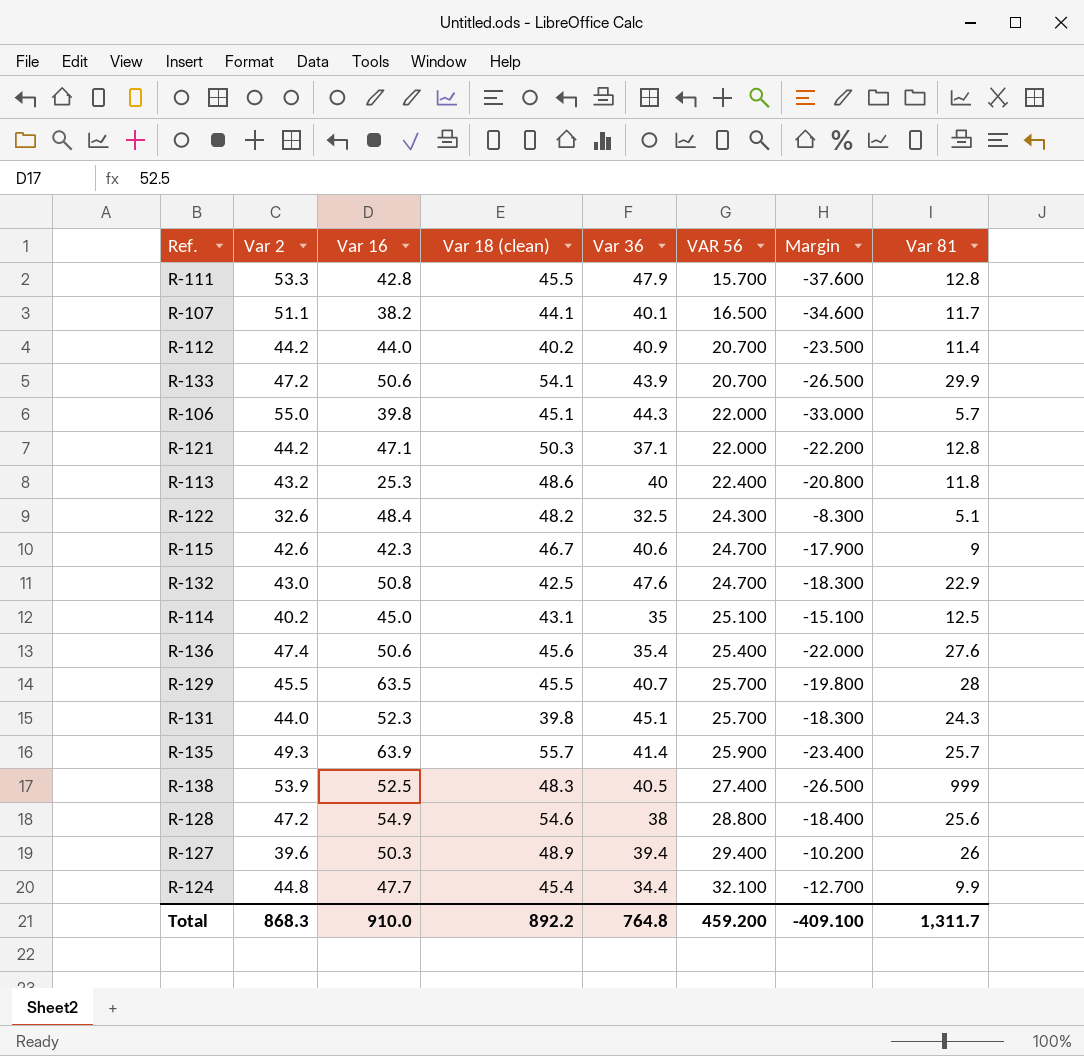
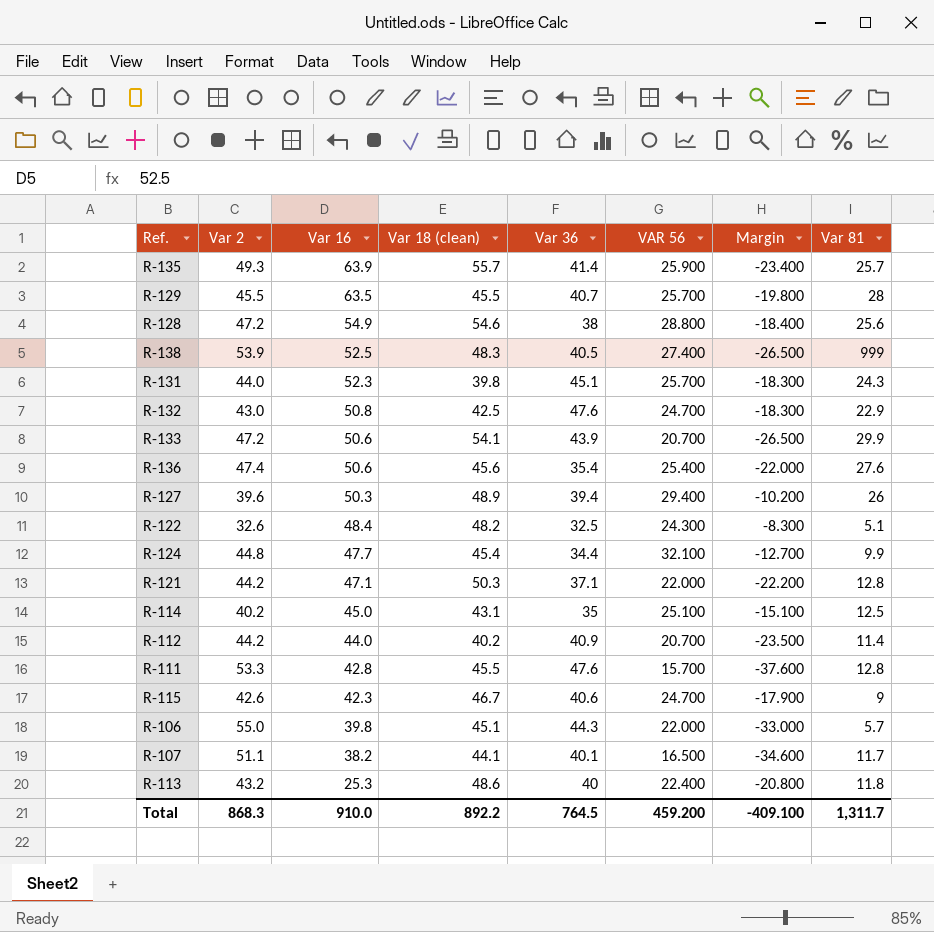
row order: VAR 56 ascending -> Var 16 descending
R-111 | Var 36: 47.9 -> 47.6
Total | Var 36: 764.8 -> 764.5

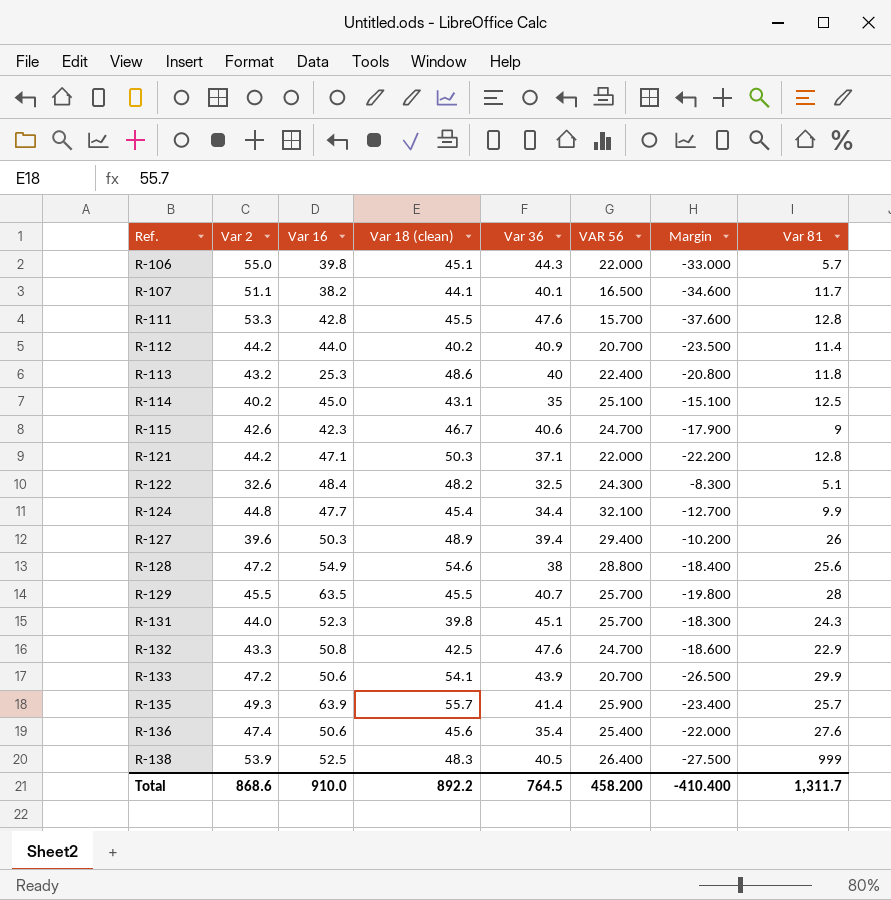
row order: Var 16 descending -> Ref. ascending
R-132 | Var 2: 43.0 -> 43.3
R-132 | Margin: -18.300 -> -18.600
R-138 | VAR 56: 27.400 -> 26.400
R-138 | Margin: -26.500 -> -27.500
Total | Var 2: 868.3 -> 868.6
Total | VAR 56: 459.200 -> 458.200
Total | Margin: -409.100 -> -410.400

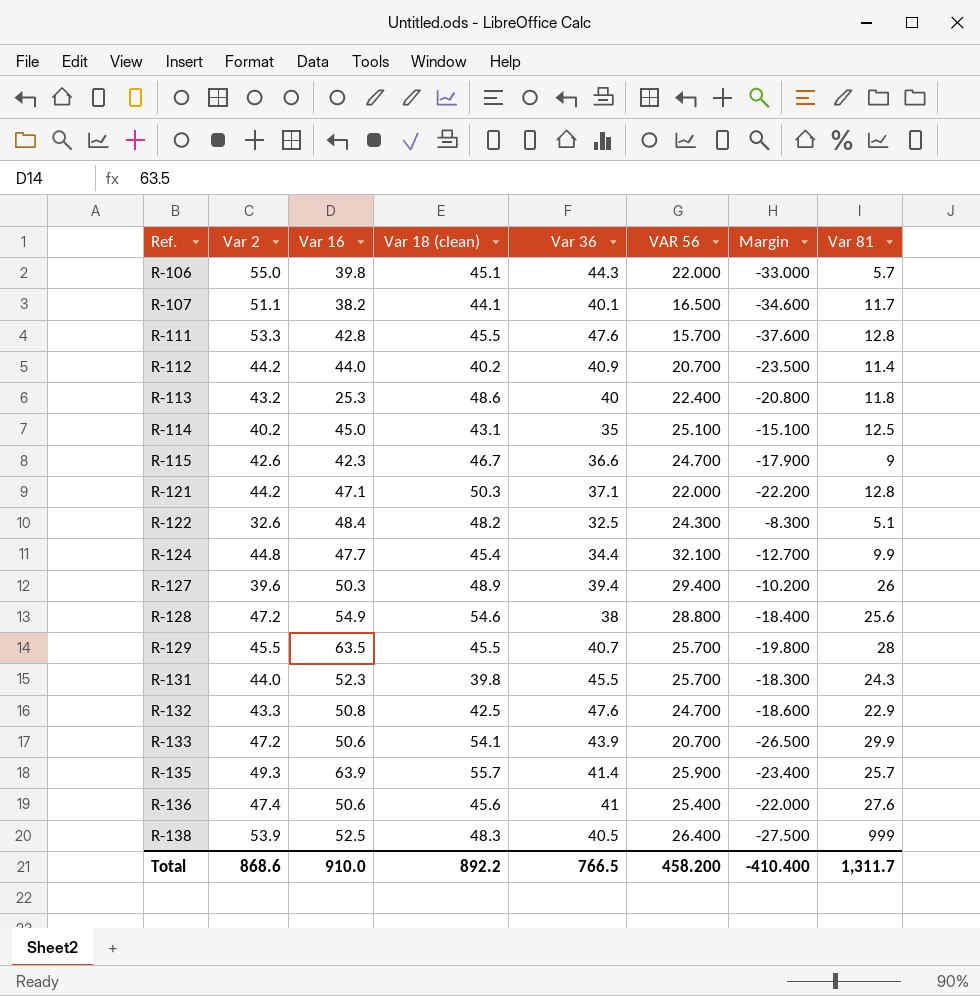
R-115 | Var 36: 40.6 -> 36.6
R-131 | Var 36: 45.1 -> 45.5
R-136 | Var 36: 35.4 -> 41
Total | Var 36: 764.5 -> 766.5

